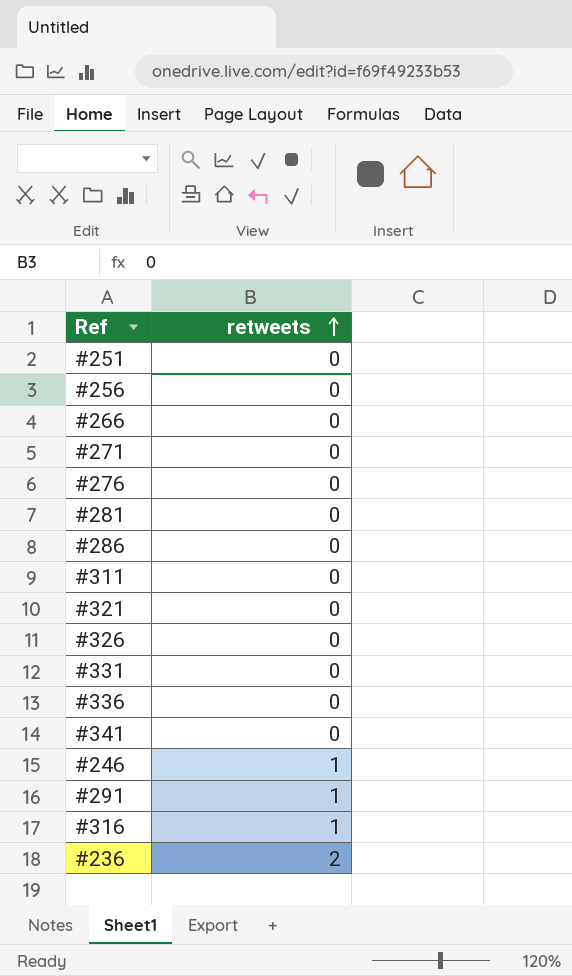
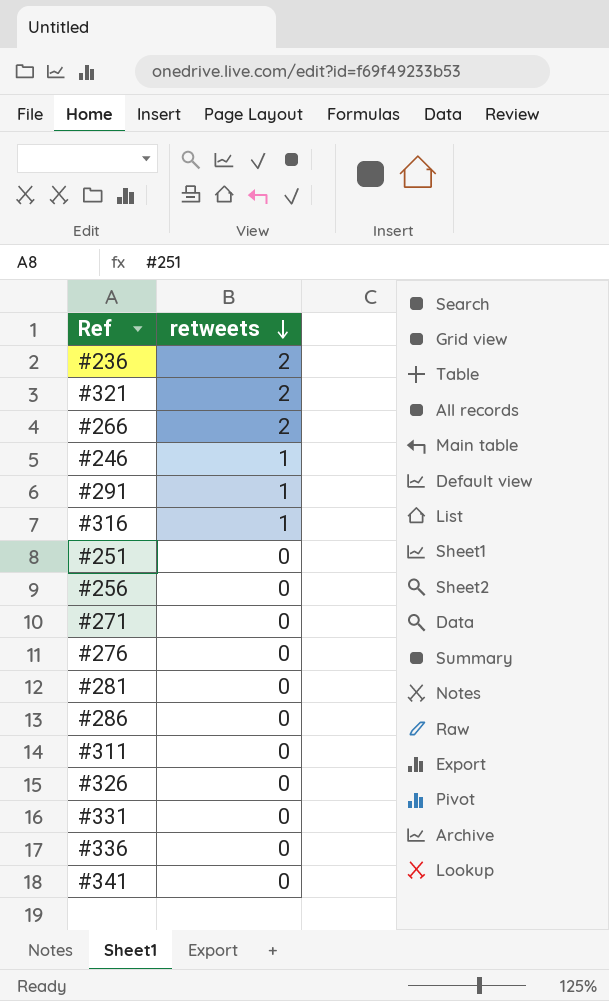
row order: retweets ascending -> retweets descending
#321 | retweets: 0 -> 2
#266 | retweets: 0 -> 2

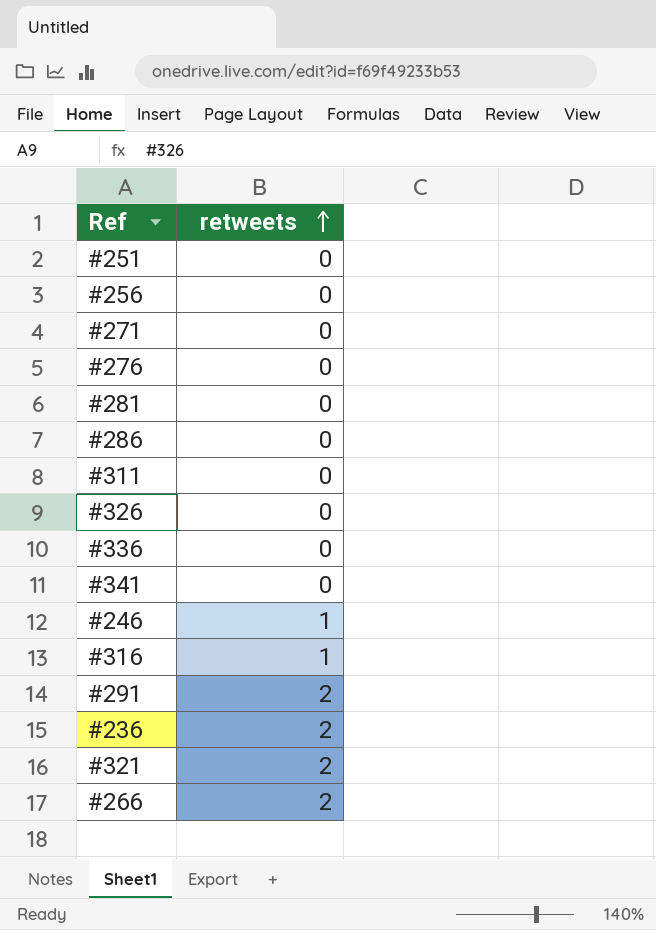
row order: retweets descending -> retweets ascending
row #331: 0 -> none
#291 | retweets: 1 -> 2

